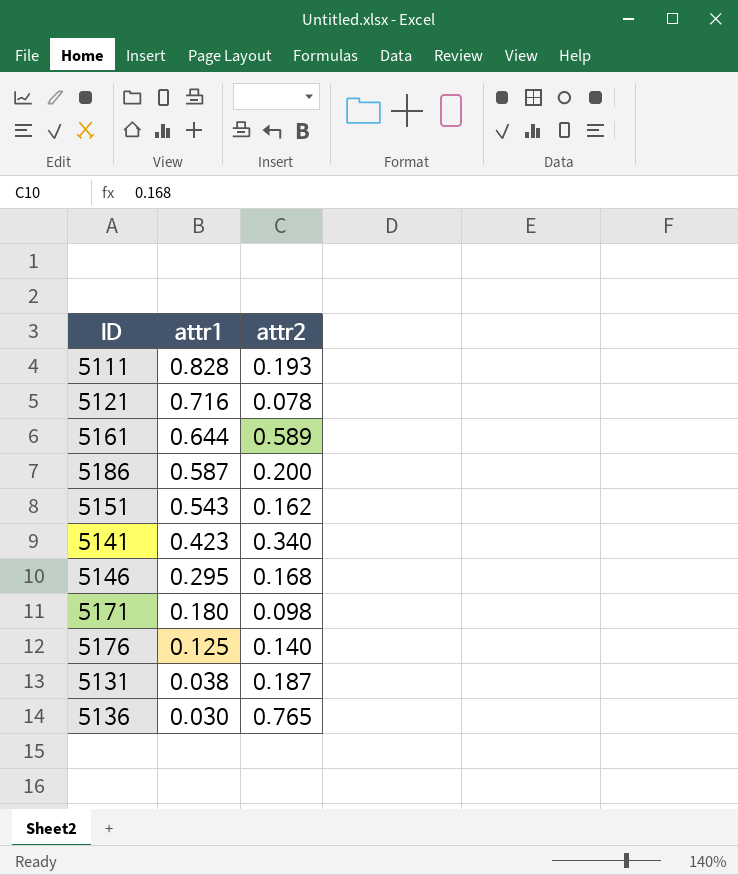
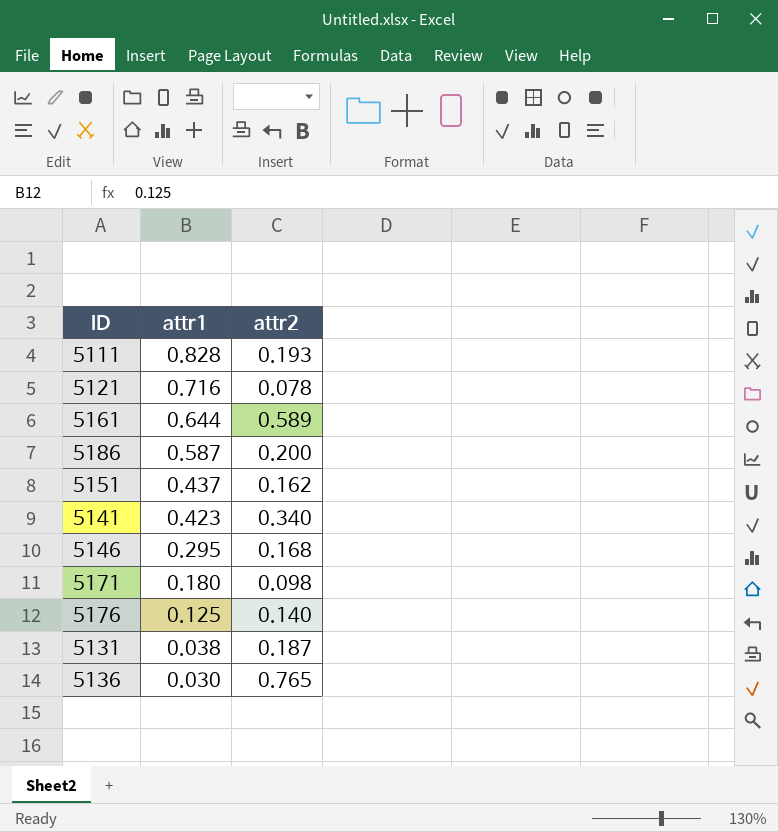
5151 | attr1: 0.543 -> 0.437

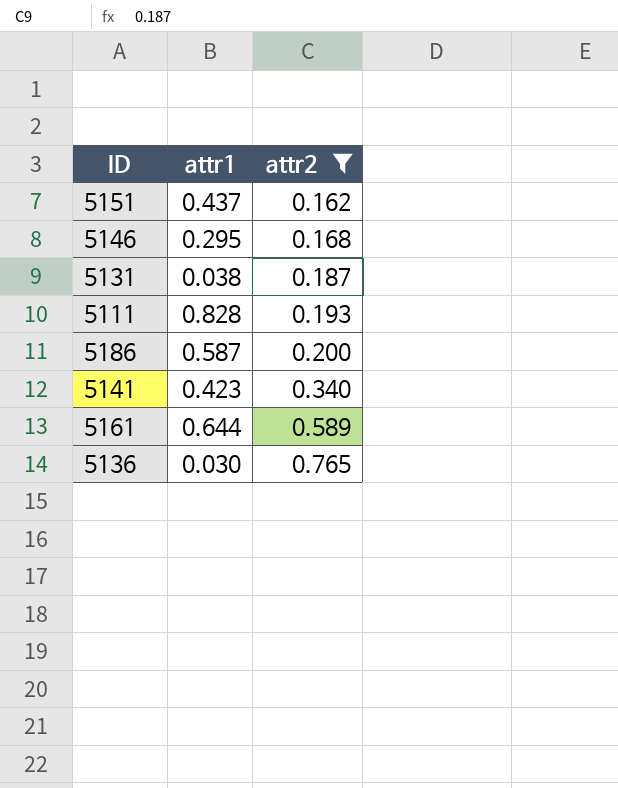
filter: none -> attr2 >= 0.162
row order: attr1 descending -> attr2 ascending

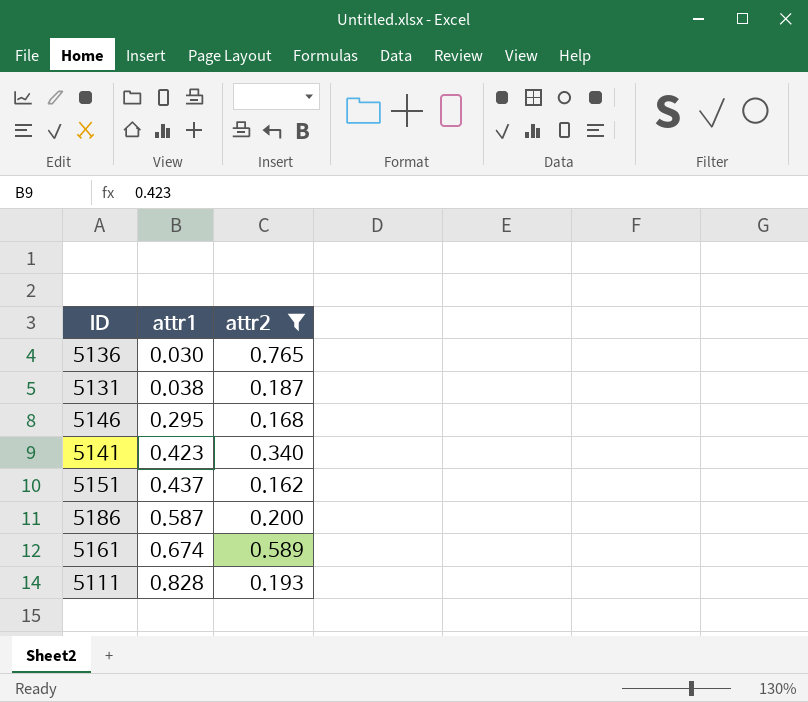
row order: attr2 ascending -> attr1 ascending
5161 | attr1: 0.644 -> 0.674

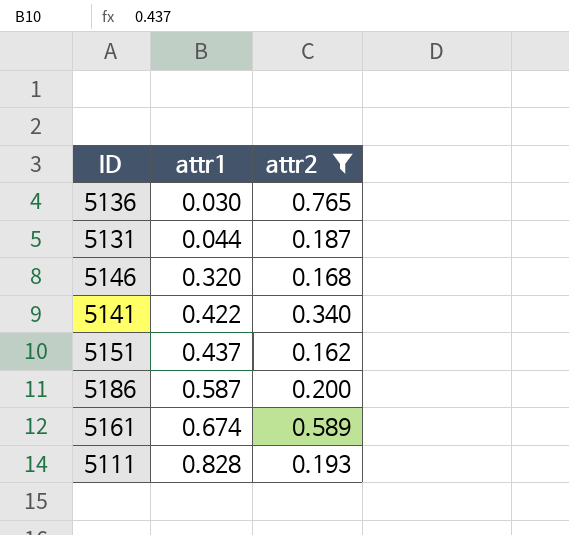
5131 | attr1: 0.038 -> 0.044
5146 | attr1: 0.295 -> 0.320
5141 | attr1: 0.423 -> 0.422

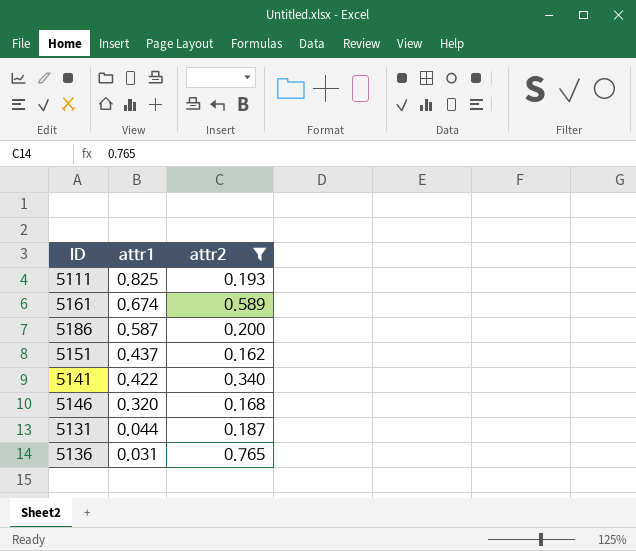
row order: attr1 ascending -> attr1 descending
5111 | attr1: 0.828 -> 0.825
5136 | attr1: 0.030 -> 0.031

